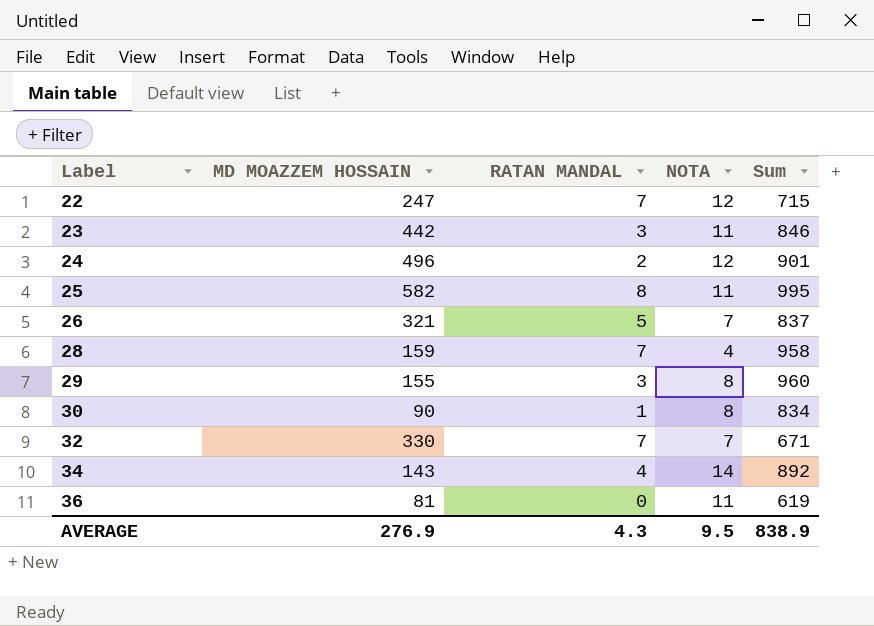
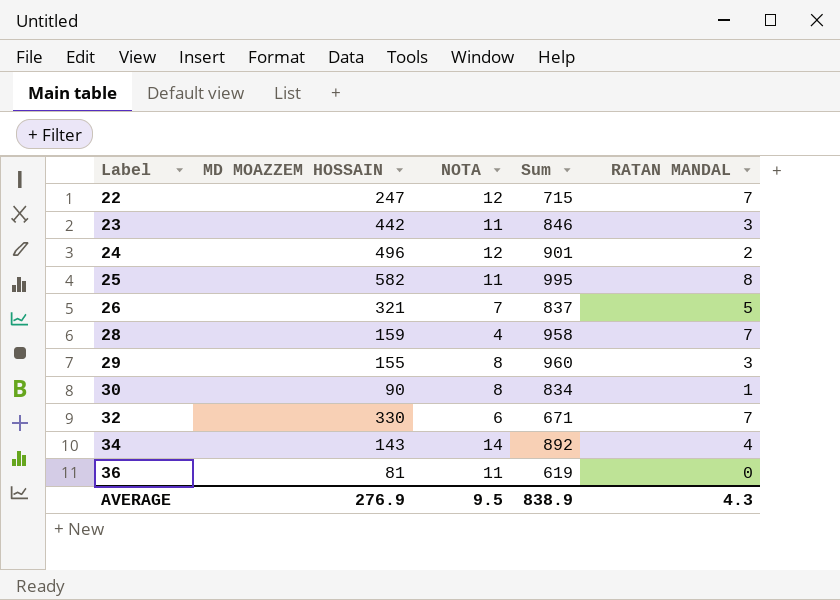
column RATAN MANDAL | position: 3 -> 5
32 | NOTA: 7 -> 6

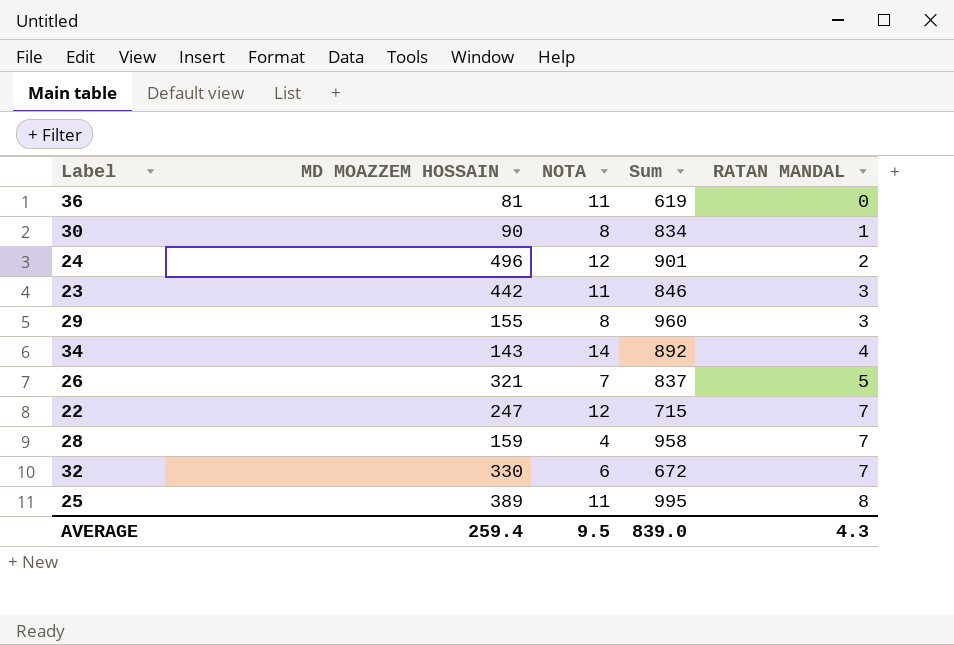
row order: Label ascending -> RATAN MANDAL ascending
32 | Sum: 671 -> 672
25 | MD MOAZZEM HOSSAIN: 582 -> 389
AVERAGE | MD MOAZZEM HOSSAIN: 276.9 -> 259.4
AVERAGE | Sum: 838.9 -> 839.0

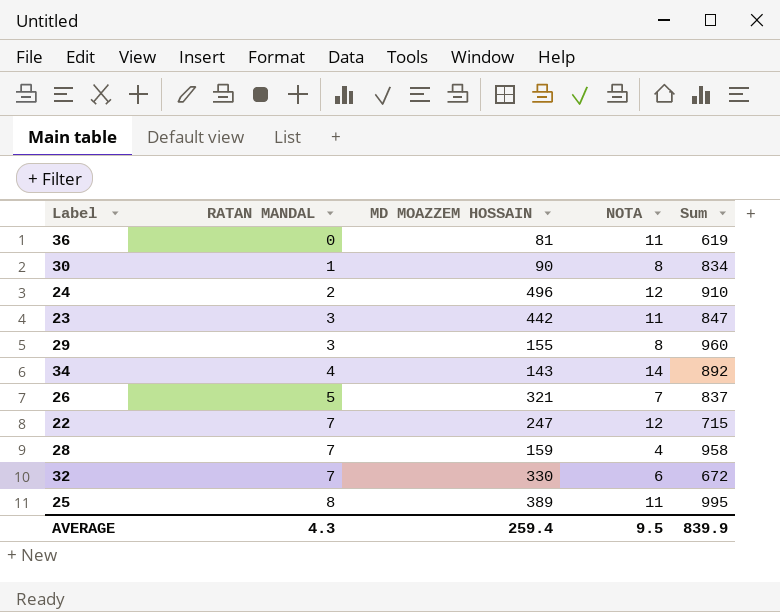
column RATAN MANDAL | position: 5 -> 2
24 | Sum: 901 -> 910
23 | Sum: 846 -> 847
AVERAGE | Sum: 839.0 -> 839.9

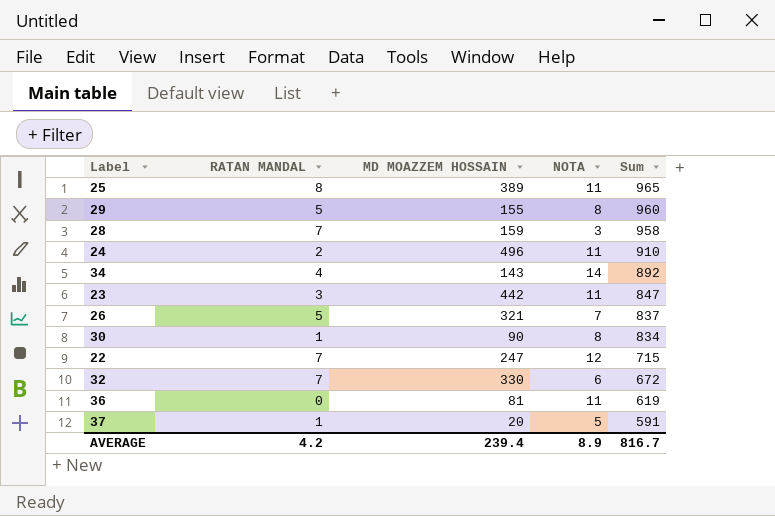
row order: RATAN MANDAL ascending -> Sum descending
25 | Sum: 995 -> 965
29 | RATAN MANDAL: 3 -> 5
28 | NOTA: 4 -> 3
24 | NOTA: 12 -> 11
row 37: none -> 1 | 20 | 5 | 591
AVERAGE | RATAN MANDAL: 4.3 -> 4.2
AVERAGE | MD MOAZZEM HOSSAIN: 259.4 -> 239.4
AVERAGE | NOTA: 9.5 -> 8.9
AVERAGE | Sum: 839.9 -> 816.7

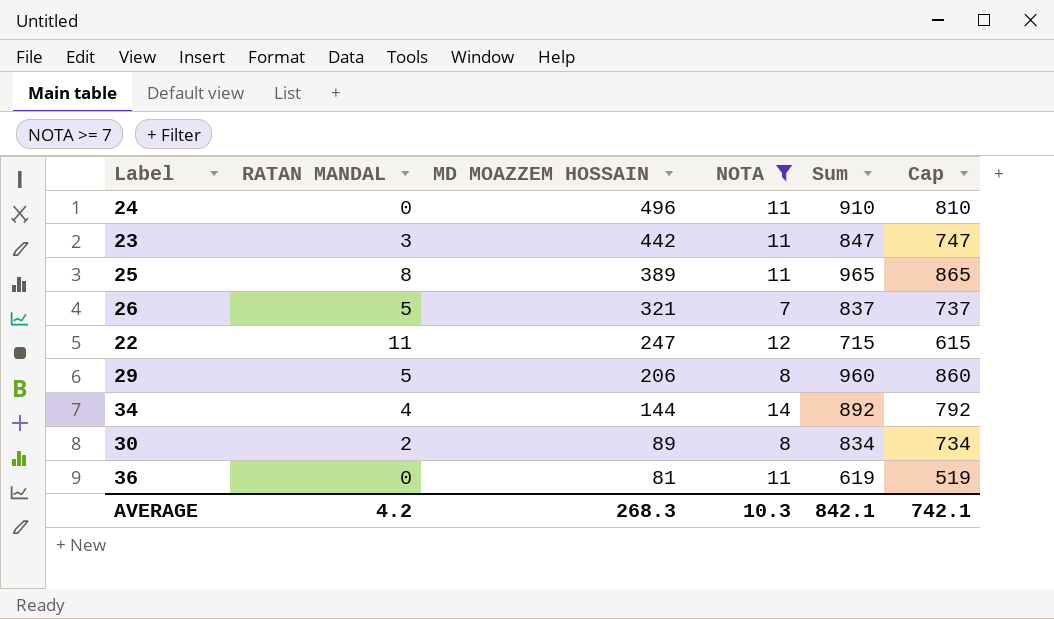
filter: none -> NOTA >= 7
row order: Sum descending -> MD MOAZZEM HOSSAIN descending
column Cap | formula: none -> [Sum] - 100
24 | RATAN MANDAL: 2 -> 0
22 | RATAN MANDAL: 7 -> 11
29 | MD MOAZZEM HOSSAIN: 155 -> 206
34 | MD MOAZZEM HOSSAIN: 143 -> 144
30 | RATAN MANDAL: 1 -> 2
30 | MD MOAZZEM HOSSAIN: 90 -> 89
AVERAGE | MD MOAZZEM HOSSAIN: 239.4 -> 268.3
AVERAGE | NOTA: 8.9 -> 10.3
AVERAGE | Sum: 816.7 -> 842.1

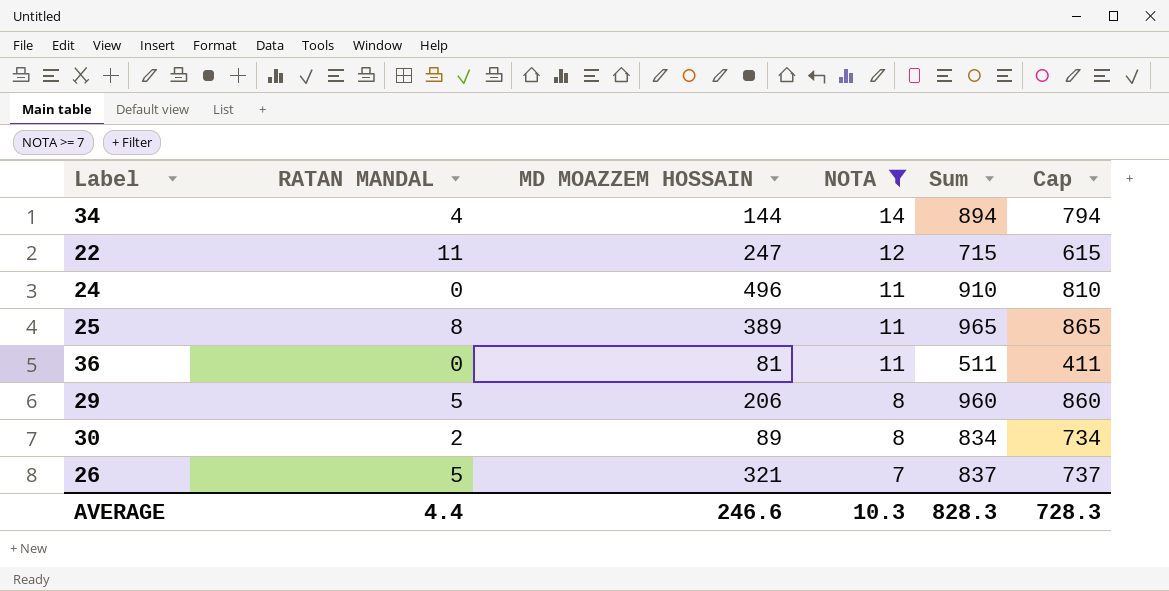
row order: MD MOAZZEM HOSSAIN descending -> NOTA descending
row 23: 3 | 442 | 11 | 847 | 747 -> none
34 | Sum: 892 -> 894
34 | Cap: 792 -> 794
36 | Sum: 619 -> 511
36 | Cap: 519 -> 411
AVERAGE | RATAN MANDAL: 4.2 -> 4.4
AVERAGE | MD MOAZZEM HOSSAIN: 268.3 -> 246.6
AVERAGE | Sum: 842.1 -> 828.3
AVERAGE | Cap: 742.1 -> 728.3

